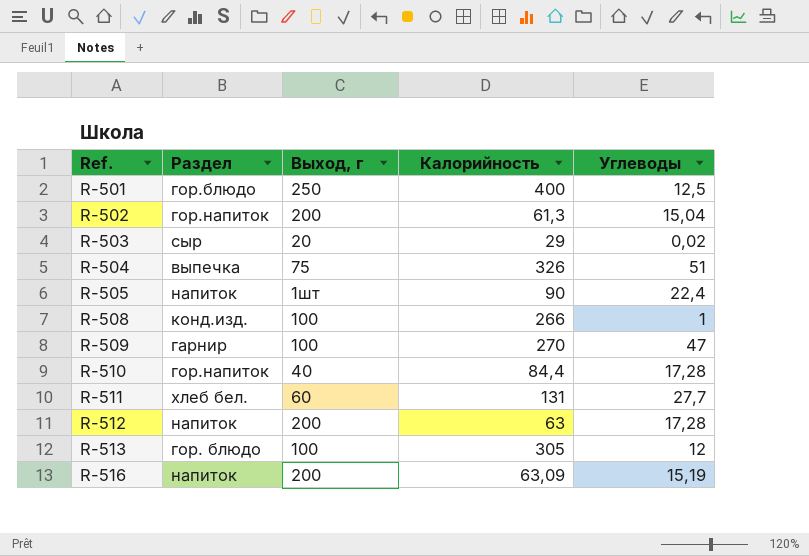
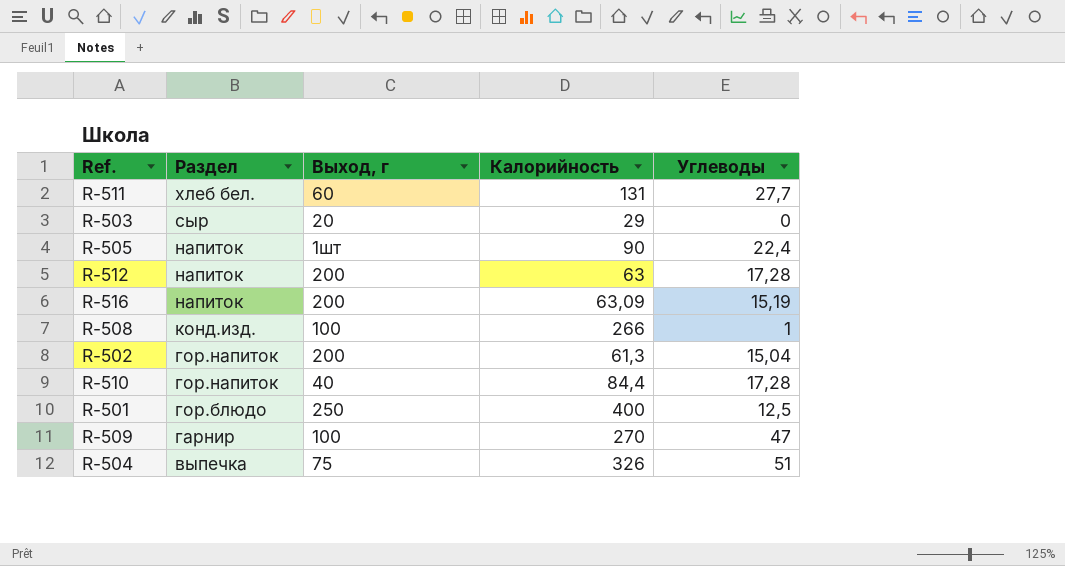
row order: Ref. ascending -> Раздел descending
row R-513: гор. блюдо | 100 | 305 | 12 -> none
R-503 | Углеводы: 0,02 -> 0

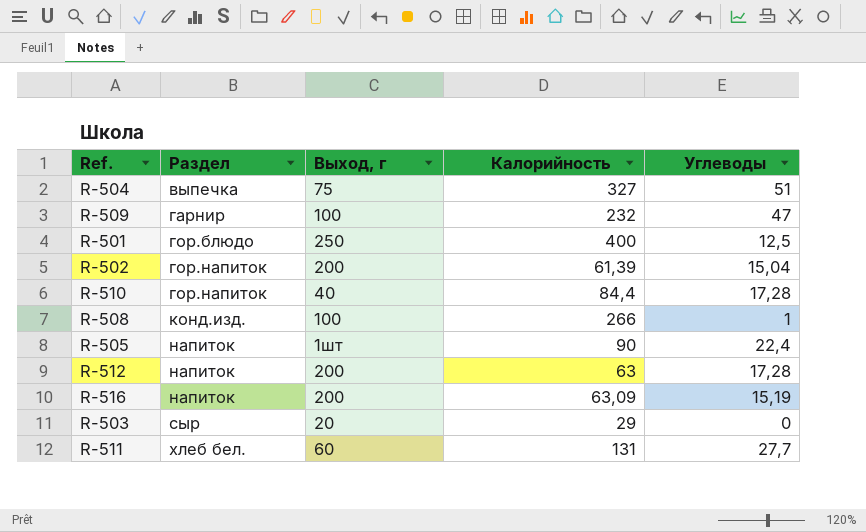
row order: Раздел descending -> Раздел ascending
R-504 | Калорийность: 326 -> 327
R-509 | Калорийность: 270 -> 232
R-502 | Калорийность: 61,3 -> 61,39

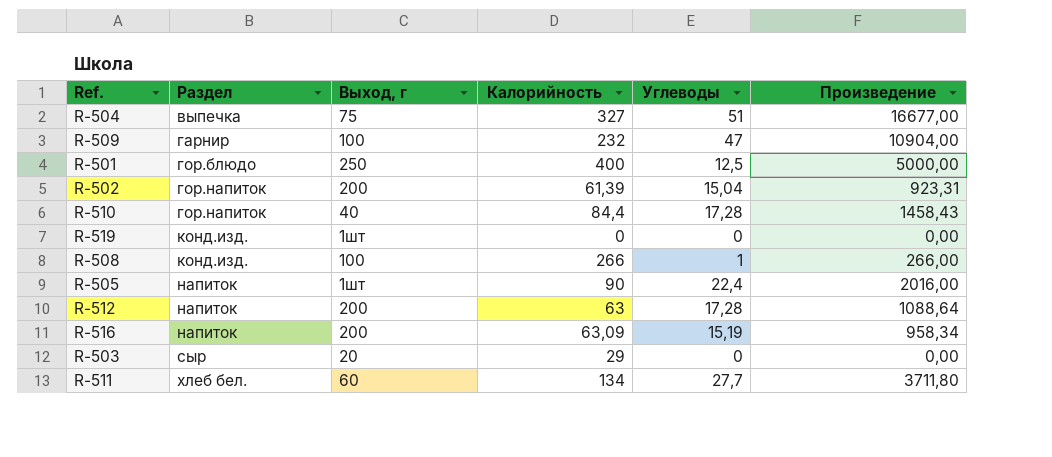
column Произведение | formula: none -> [Калорийность] * [Углеводы]
row R-519: none -> конд.изд. | 1шт | 0 | 0 | 0,00
R-511 | Калорийность: 131 -> 134

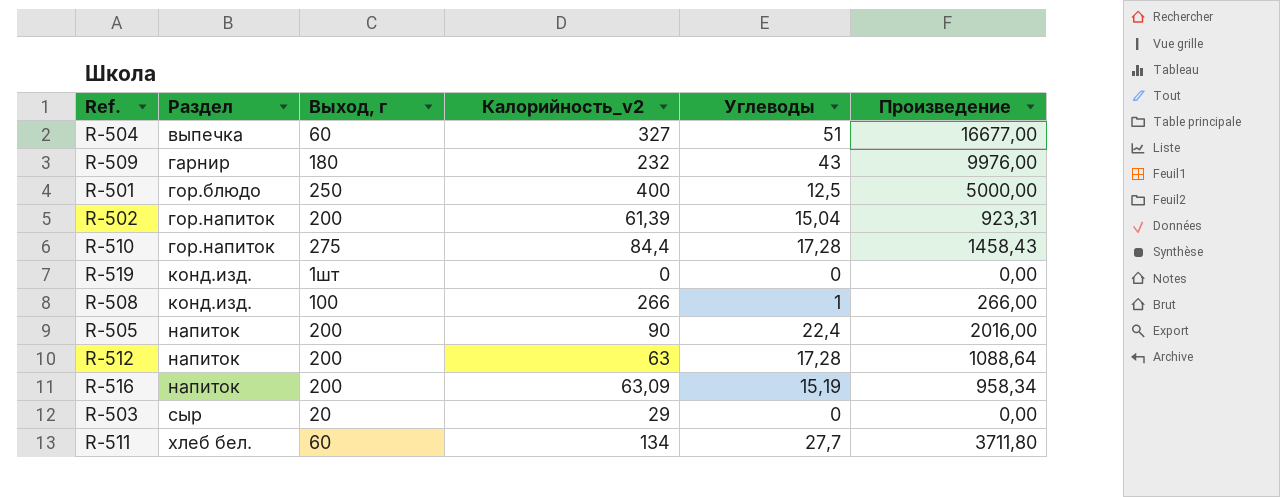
column name: Калорийность -> Калорийность_v2
R-504 | Выход, г: 75 -> 60
R-509 | Выход, г: 100 -> 180
R-509 | Углеводы: 47 -> 43
R-509 | Произведение: 10904,00 -> 9976,00
R-510 | Выход, г: 40 -> 275
R-505 | Выход, г: 1шт -> 200

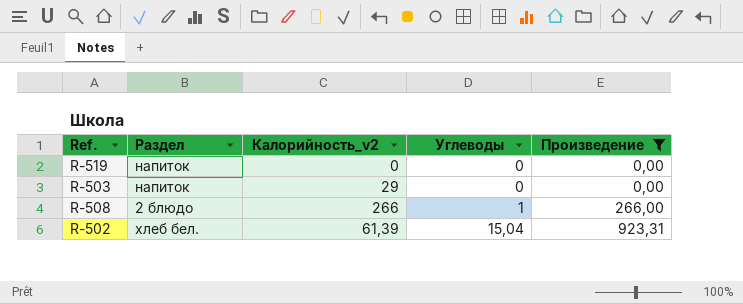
filter: none -> Произведение <= 923,31
row order: Раздел ascending -> Углеводы ascending
column Выход, г | position: 3 -> none
R-519 | Раздел: конд.изд. -> напиток
R-503 | Раздел: сыр -> напиток
R-508 | Раздел: конд.изд. -> 2 блюдо
R-502 | Раздел: гор.напиток -> хлеб бел.

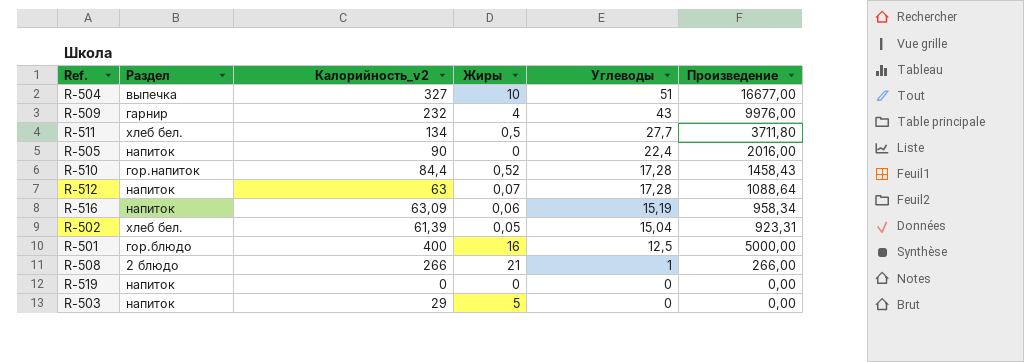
filter: Произведение <= 923,31 -> none
row order: Углеводы ascending -> Углеводы descending
column Жиры | position: none -> 4

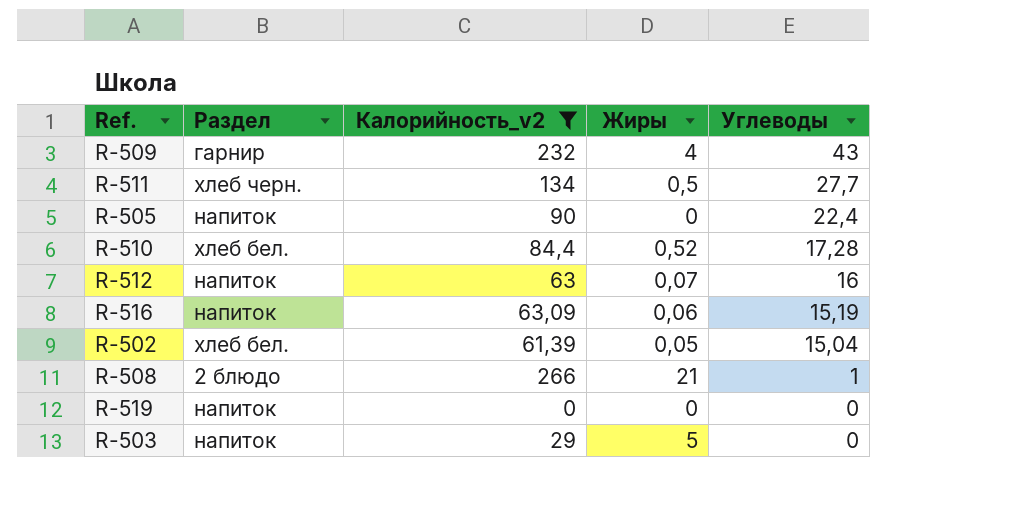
filter: none -> Калорийность_v2 <= 266
column Произведение | formula: [Калорийность_v2] * [Углеводы] -> none
R-511 | Раздел: хлеб бел. -> хлеб черн.
R-510 | Раздел: гор.напиток -> хлеб бел.
R-512 | Углеводы: 17,28 -> 16

